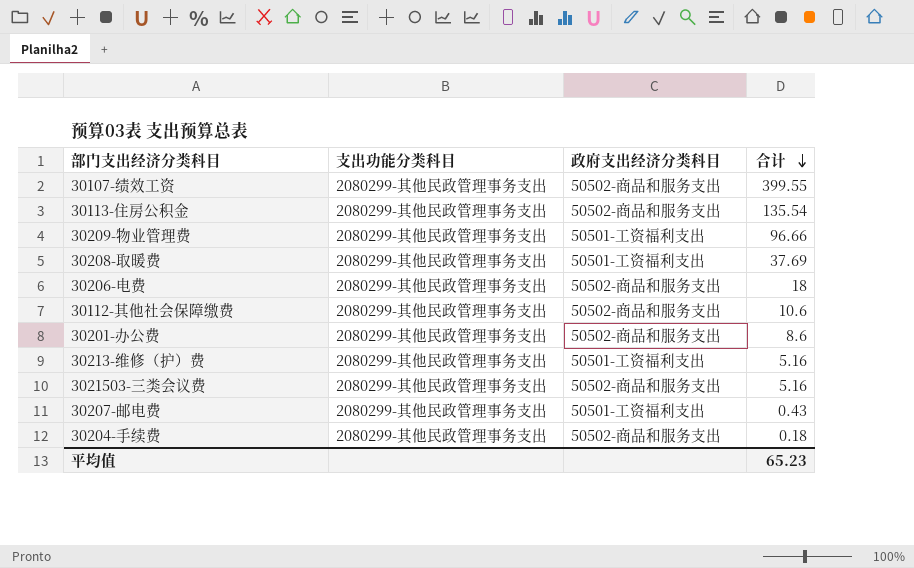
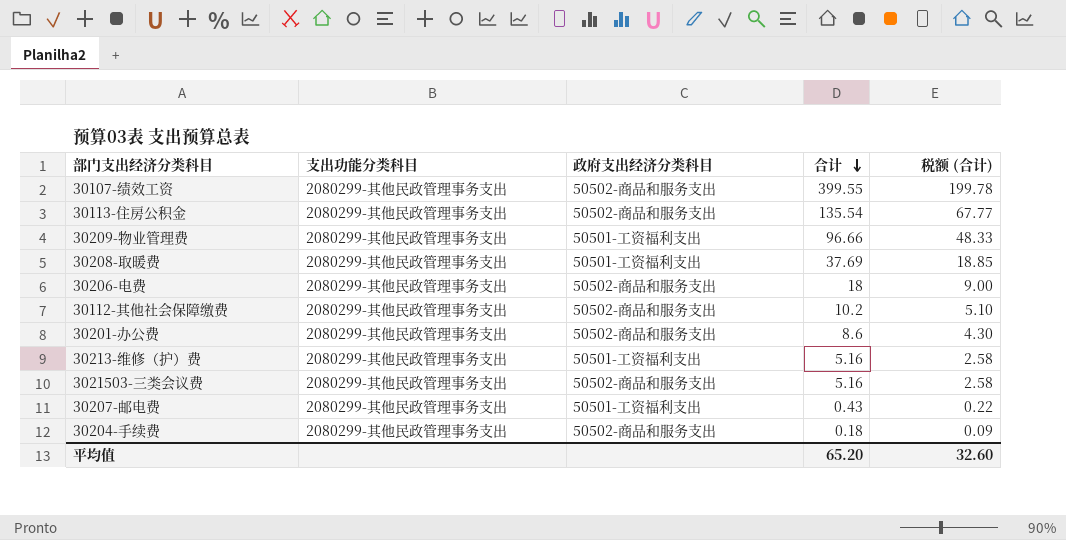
column 税额 (合计) | formula: none -> [合计] * 0.5
30112-其他社会保障缴费 | 合计: 10.6 -> 10.2
平均值 | 合计: 65.23 -> 65.20

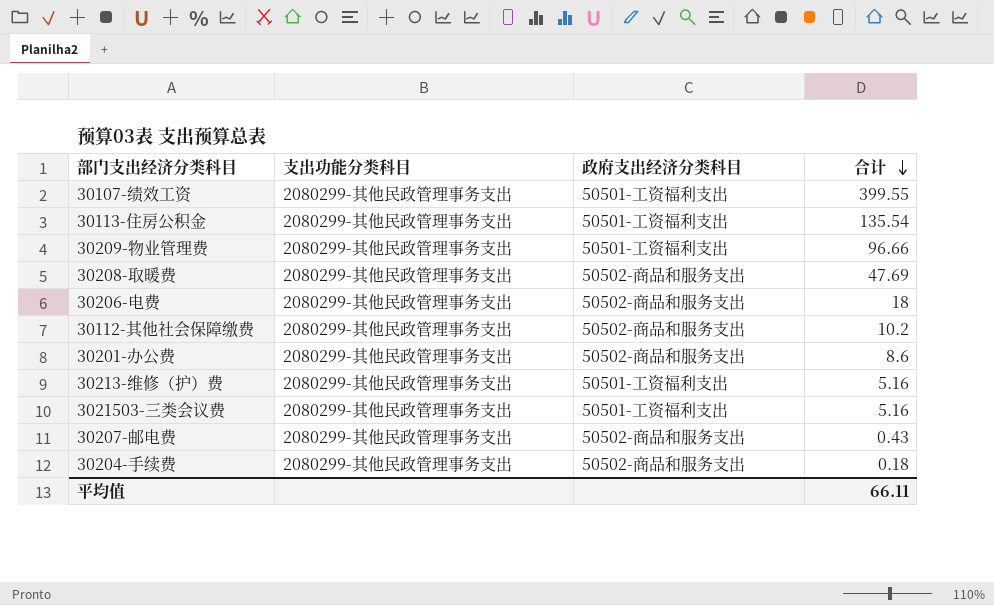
column 税额 (合计) | formula: [合计] * 0.5 -> none
30107-绩效工资 | 政府支出经济分类科目: 50502-商品和服务支出 -> 50501-工资福利支出
30113-住房公积金 | 政府支出经济分类科目: 50502-商品和服务支出 -> 50501-工资福利支出
30208-取暖费 | 政府支出经济分类科目: 50501-工资福利支出 -> 50502-商品和服务支出
30208-取暖费 | 合计: 37.69 -> 47.69
3021503-三类会议费 | 政府支出经济分类科目: 50502-商品和服务支出 -> 50501-工资福利支出
30207-邮电费 | 政府支出经济分类科目: 50501-工资福利支出 -> 50502-商品和服务支出
平均值 | 合计: 65.20 -> 66.11

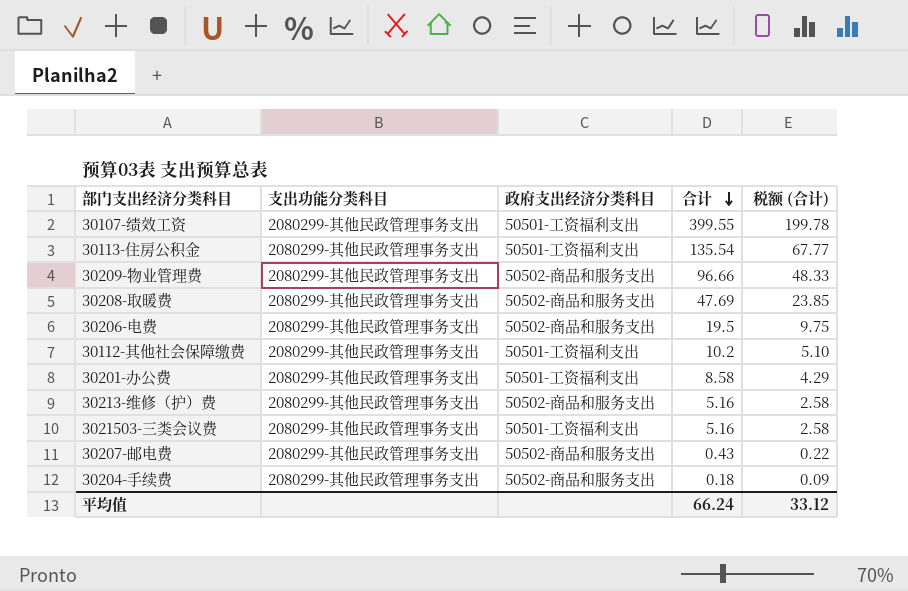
column 税额 (合计) | formula: none -> [合计] * 0.5
30209-物业管理费 | 政府支出经济分类科目: 50501-工资福利支出 -> 50502-商品和服务支出
30206-电费 | 合计: 18 -> 19.5
30112-其他社会保障缴费 | 政府支出经济分类科目: 50502-商品和服务支出 -> 50501-工资福利支出
30201-办公费 | 政府支出经济分类科目: 50502-商品和服务支出 -> 50501-工资福利支出
30201-办公费 | 合计: 8.6 -> 8.58
30213-维修（护）费 | 政府支出经济分类科目: 50501-工资福利支出 -> 50502-商品和服务支出
平均值 | 合计: 66.11 -> 66.24

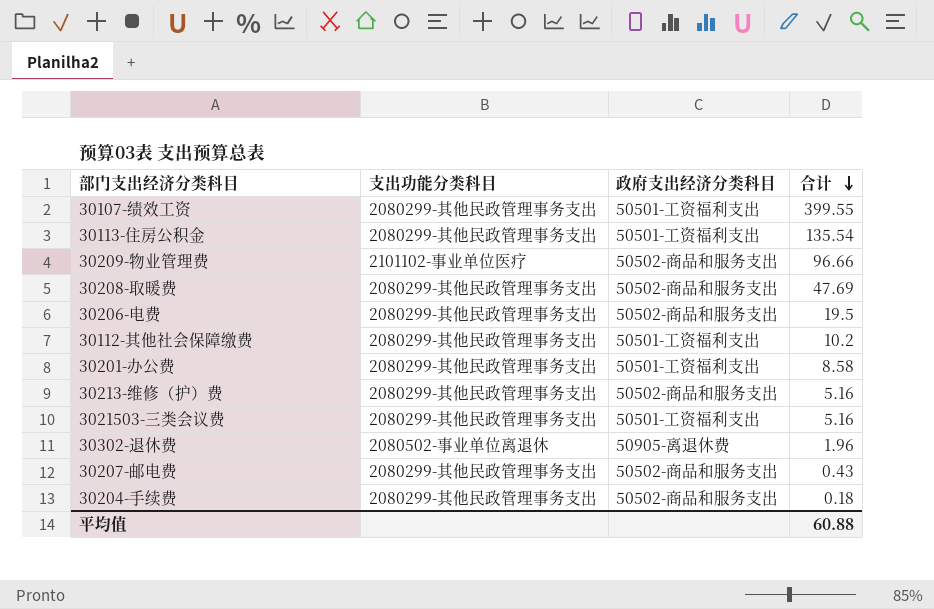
column 税额 (合计) | formula: [合计] * 0.5 -> none
30209-物业管理费 | 支出功能分类科目: 2080299-其他民政管理事务支出 -> 2101102-事业单位医疗
row 30302-退休费: none -> 2080502-事业单位离退休 | 50905-离退休费 | 1.96
平均值 | 合计: 66.24 -> 60.88

